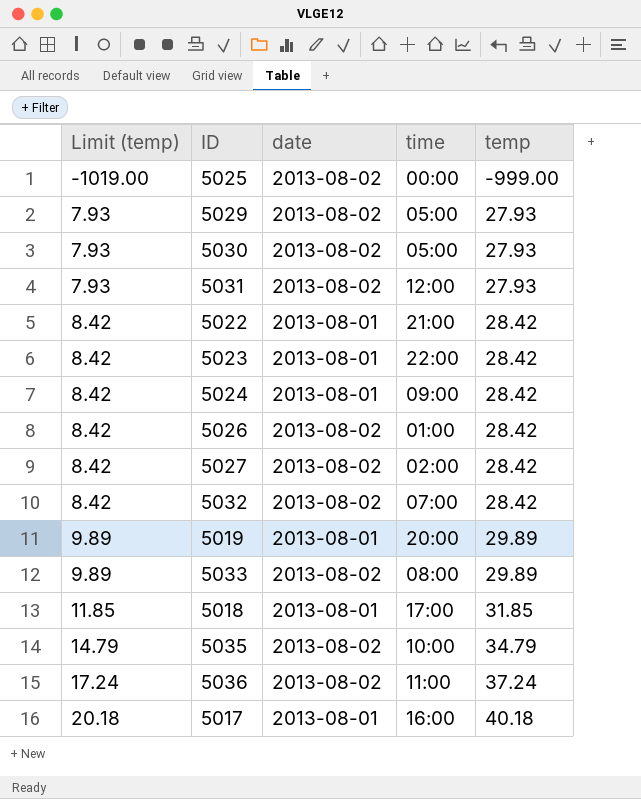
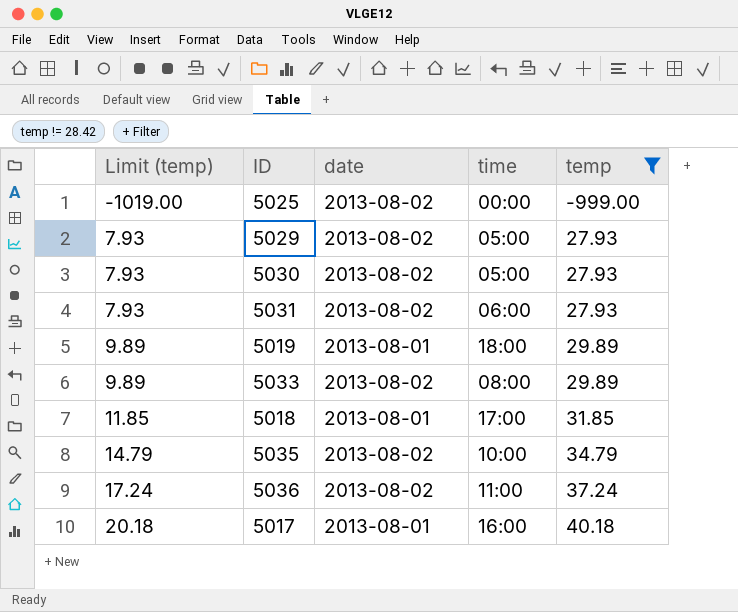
filter: none -> temp != 28.42
5031 | time: 12:00 -> 06:00
5019 | time: 20:00 -> 18:00

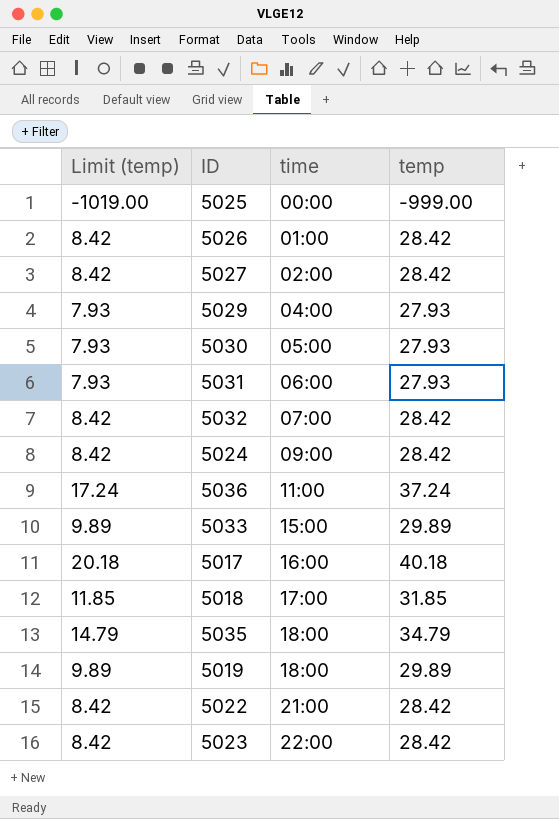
filter: temp != 28.42 -> none
row order: Limit (temp) ascending -> time ascending
column date | position: 3 -> none
5029 | time: 05:00 -> 04:00
5033 | time: 08:00 -> 15:00
5035 | time: 10:00 -> 18:00

